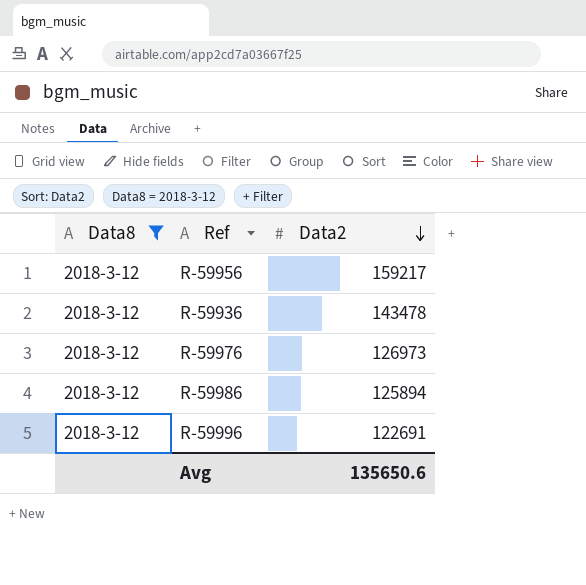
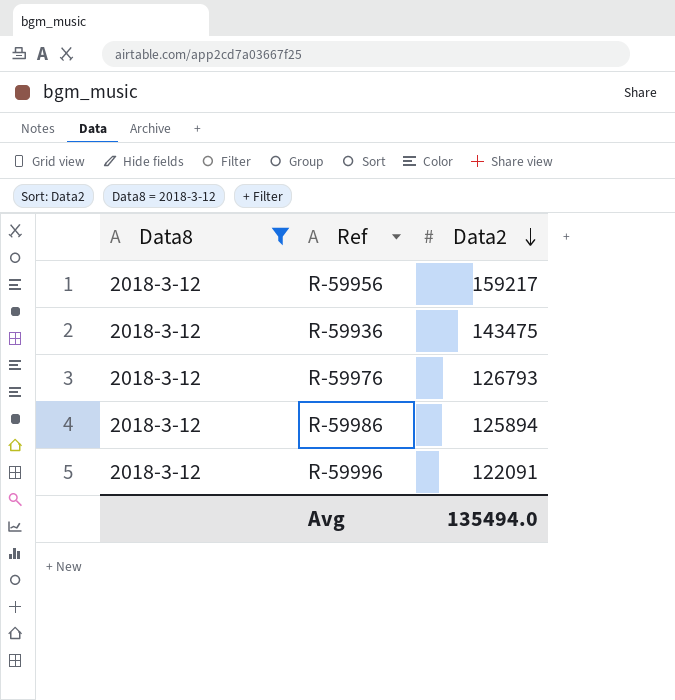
R-59936 | Data2: 143478 -> 143475
R-59976 | Data2: 126973 -> 126793
R-59996 | Data2: 122691 -> 122091
Avg | Data2: 135650.6 -> 135494.0

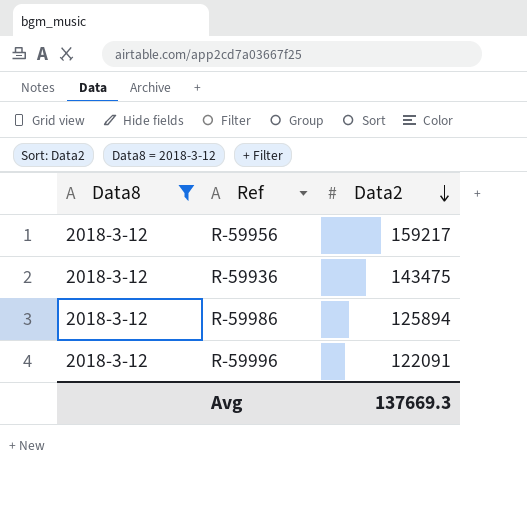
row R-59976: 2018-3-12 | 126793 -> none
Avg | Data2: 135494.0 -> 137669.3

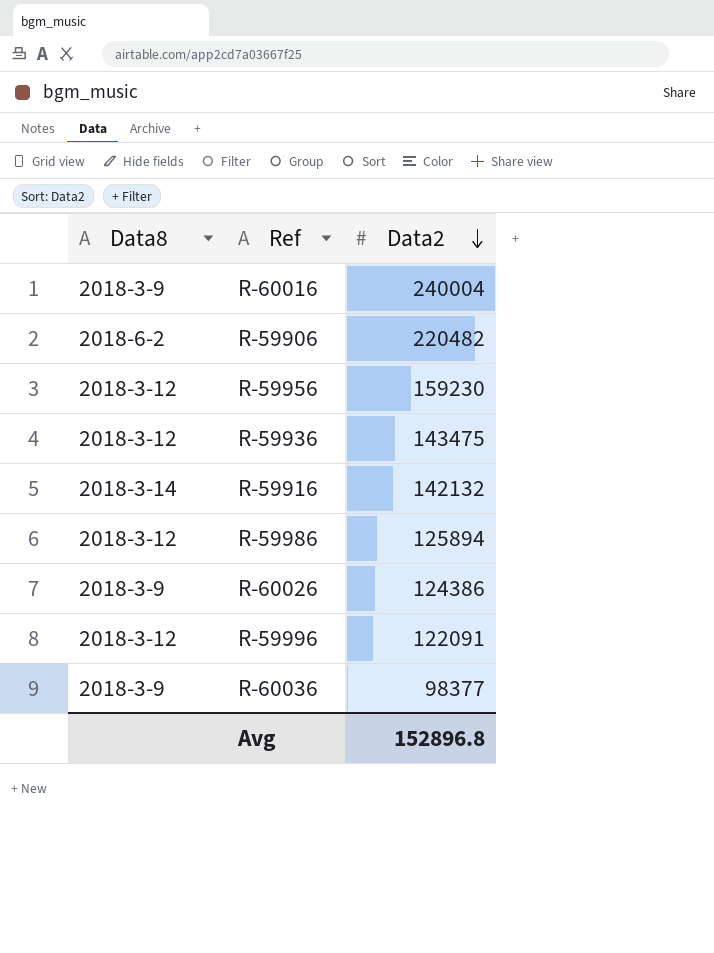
filter: Data8 = 2018-3-12 -> none
R-59956 | Data2: 159217 -> 159230
Avg | Data2: 137669.3 -> 152896.8

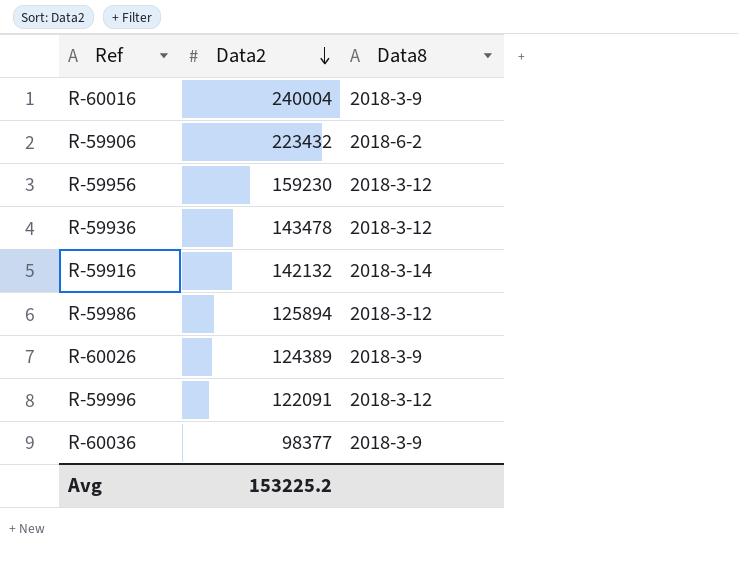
column Data8 | position: 1 -> 3
R-59906 | Data2: 220482 -> 223432
R-59936 | Data2: 143475 -> 143478
R-60026 | Data2: 124386 -> 124389
Avg | Data2: 152896.8 -> 153225.2

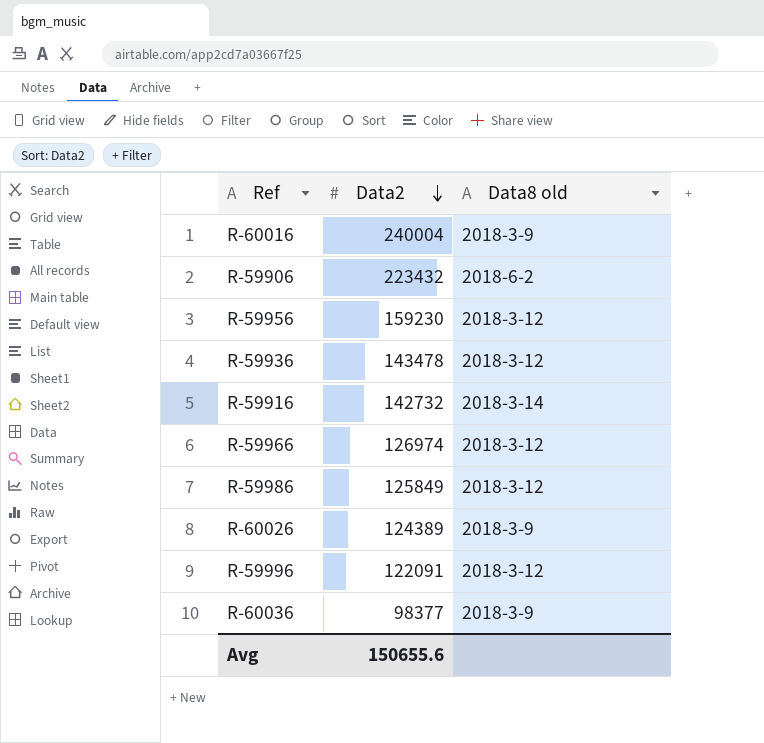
column name: Data8 -> Data8 old
R-59916 | Data2: 142132 -> 142732
row R-59966: none -> 126974 | 2018-3-12
R-59986 | Data2: 125894 -> 125849
Avg | Data2: 153225.2 -> 150655.6

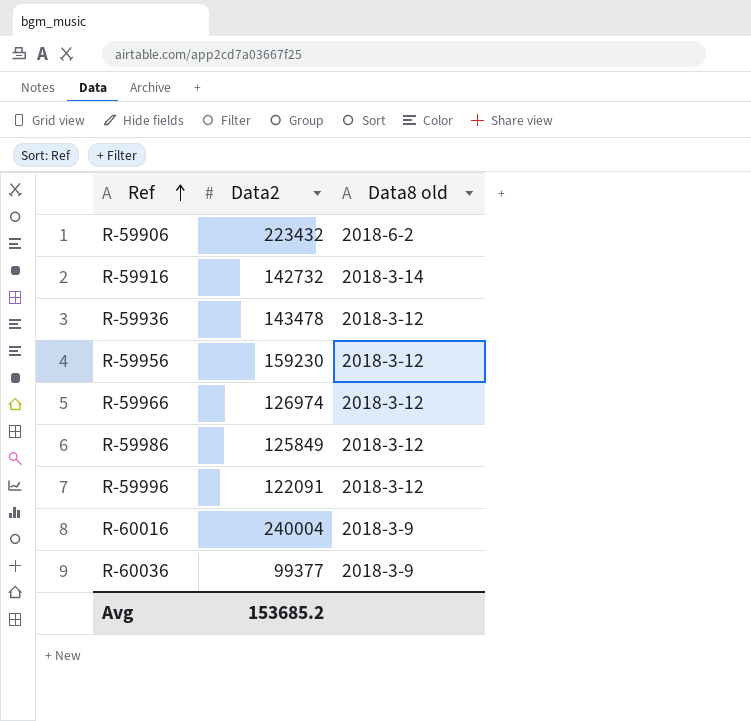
row order: Data2 descending -> Ref ascending
row R-60026: 124389 | 2018-3-9 -> none
R-60036 | Data2: 98377 -> 99377
Avg | Data2: 150655.6 -> 153685.2

